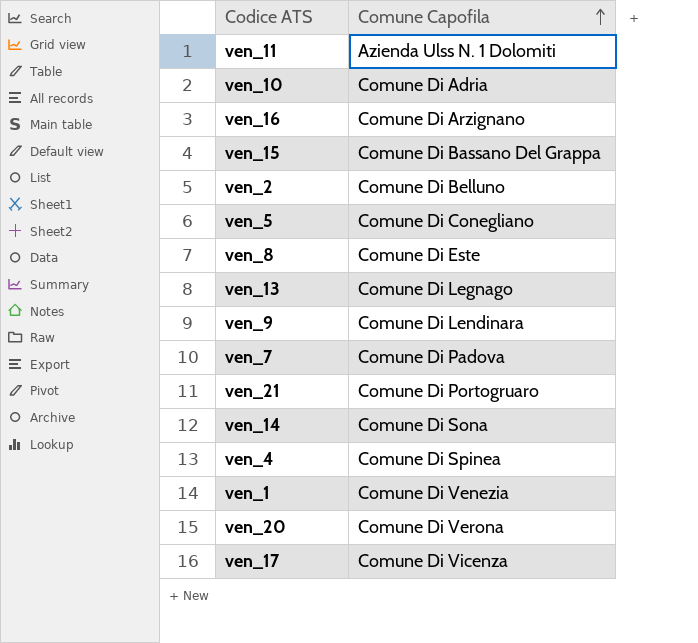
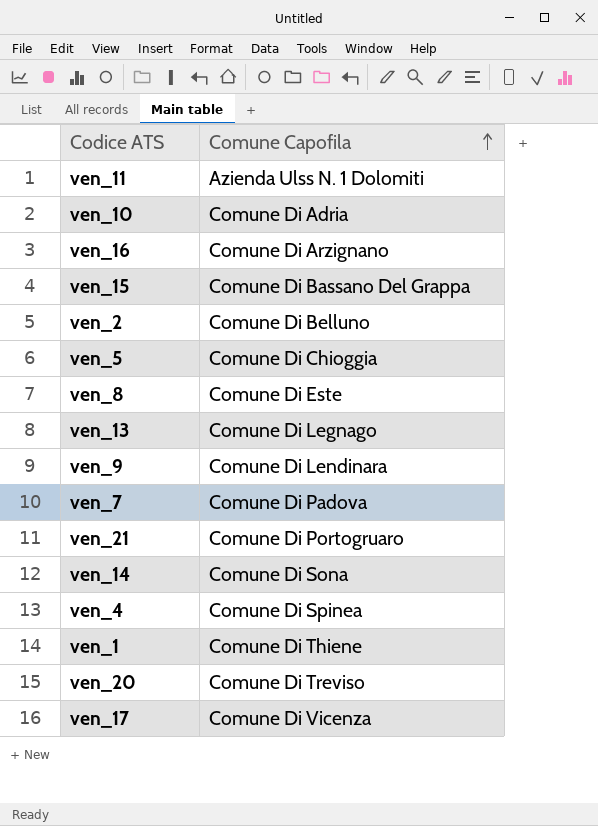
ven_5 | Comune Capofila: Comune Di Conegliano -> Comune Di Chioggia
ven_1 | Comune Capofila: Comune Di Venezia -> Comune Di Thiene
ven_20 | Comune Capofila: Comune Di Verona -> Comune Di Treviso

